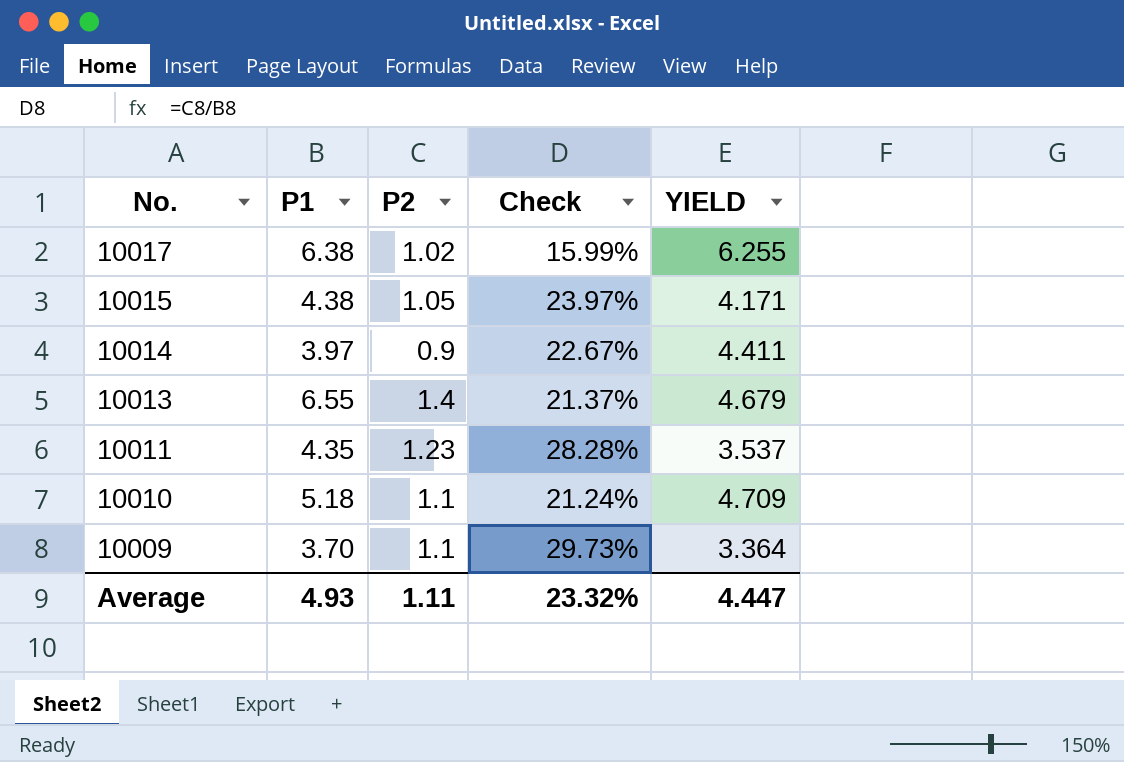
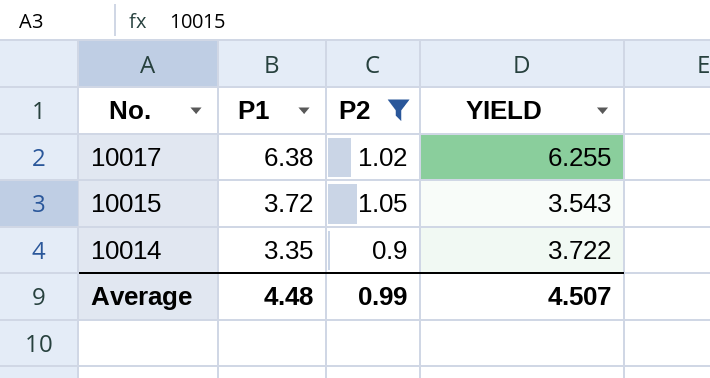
filter: none -> P2 <= 1.05
column Check | formula: [P2] / [P1] -> none
10015 | P1: 4.38 -> 3.72
10015 | YIELD: 4.171 -> 3.543
10014 | P1: 3.97 -> 3.35
10014 | YIELD: 4.411 -> 3.722
Average | P1: 4.93 -> 4.48
Average | P2: 1.11 -> 0.99
Average | YIELD: 4.447 -> 4.507

